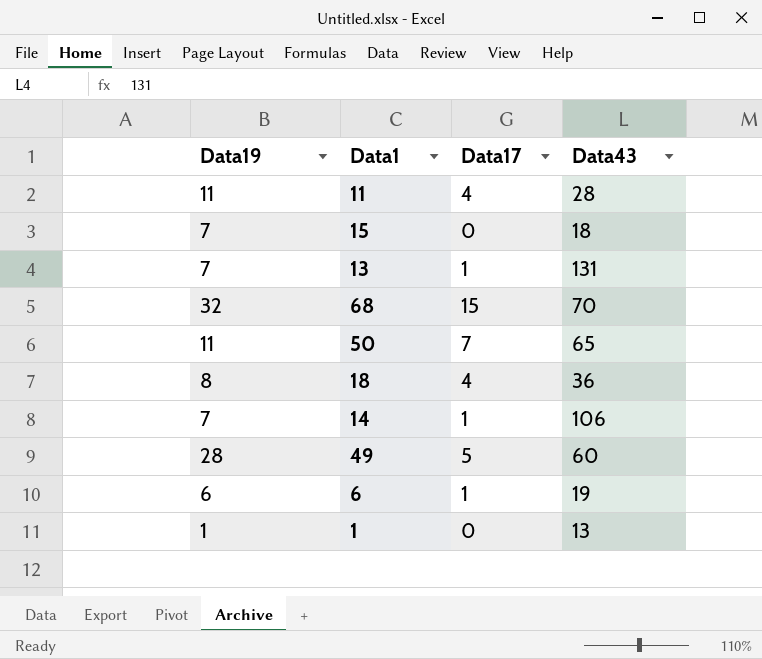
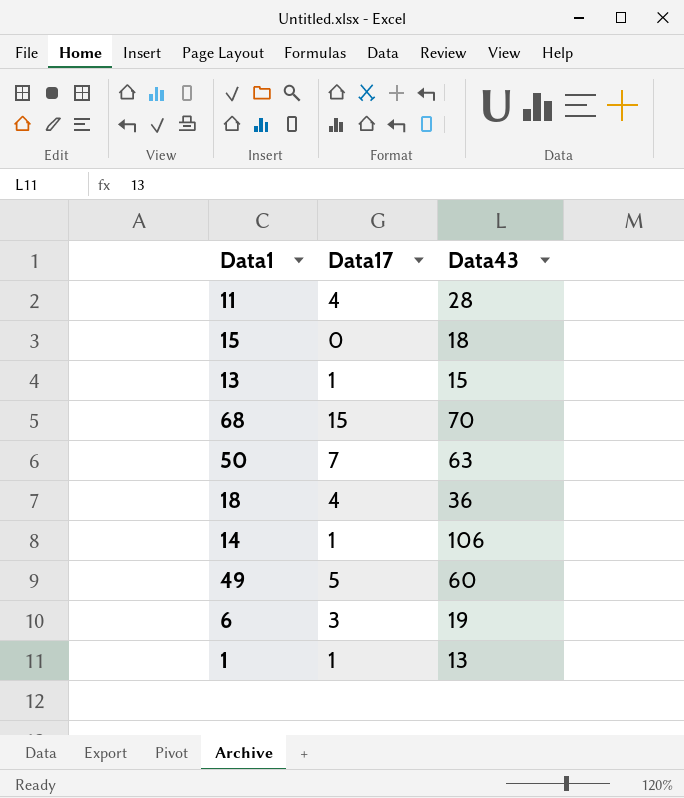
column Data19 | position: 1 -> none
13 | Data43: 131 -> 15
50 | Data43: 65 -> 63
6 | Data17: 1 -> 3
1 | Data17: 0 -> 1

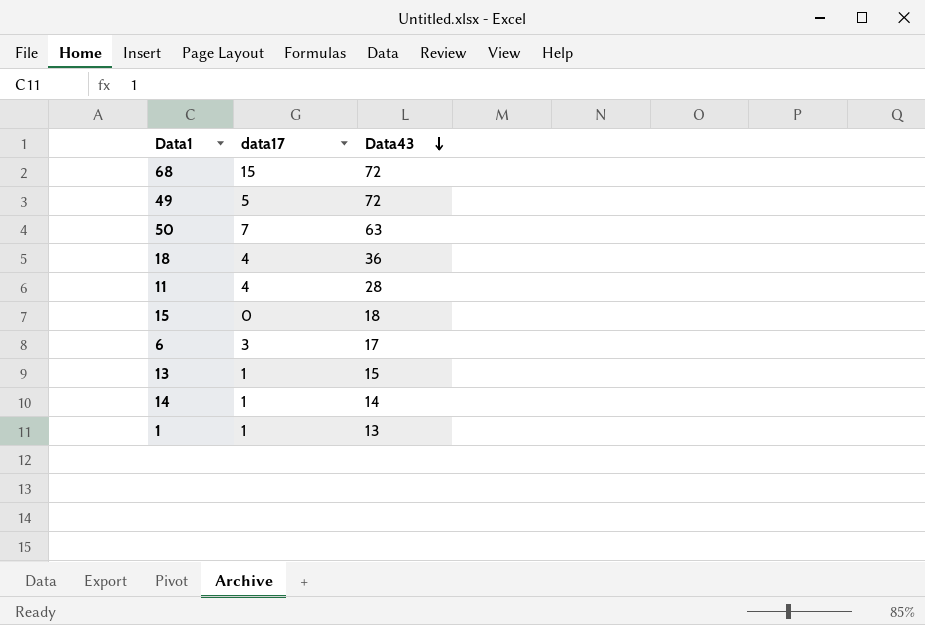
row order: none -> Data43 descending
column name: Data17 -> data17
68 | Data43: 70 -> 72
49 | Data43: 60 -> 72
6 | Data43: 19 -> 17
14 | Data43: 106 -> 14

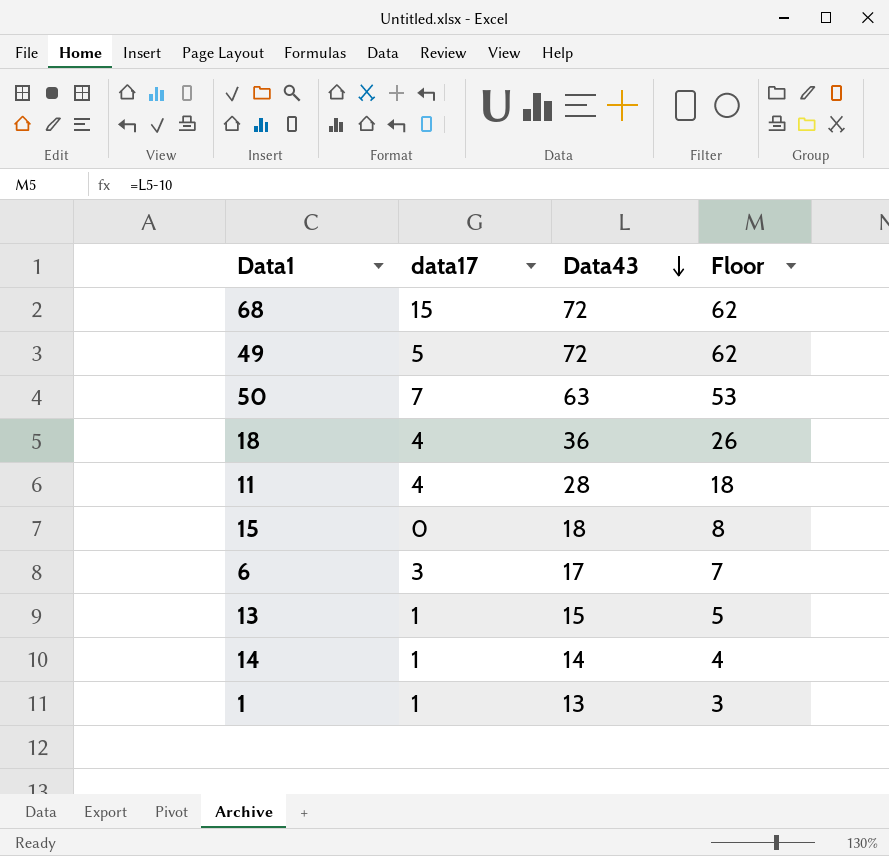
column Floor | formula: none -> [Data43] - 10

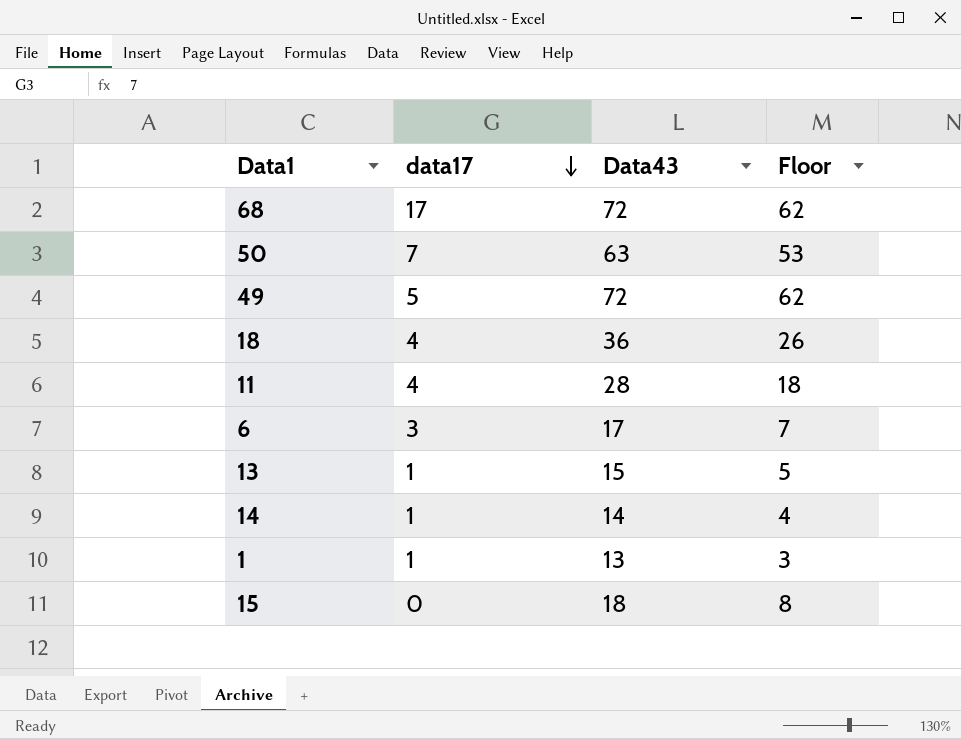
row order: Data43 descending -> data17 descending
68 | data17: 15 -> 17

